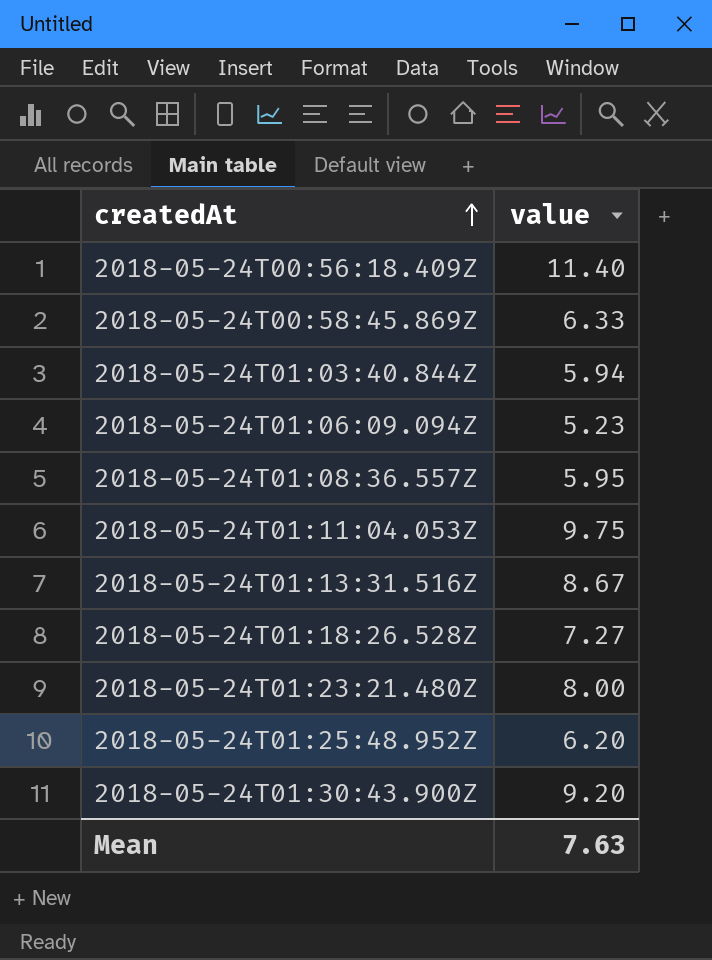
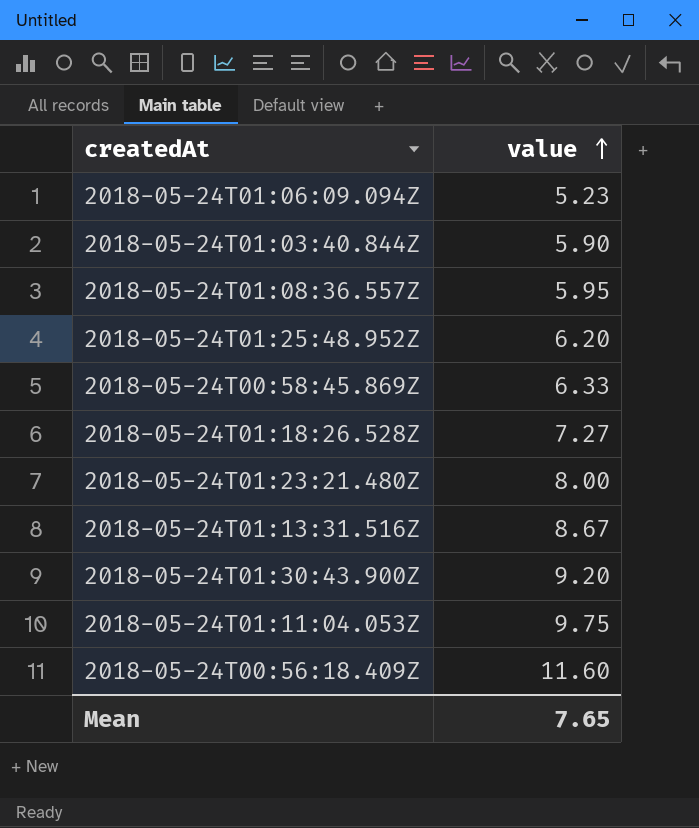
row order: createdAt ascending -> value ascending
2018-05-24T01:03:40.844Z | value: 5.94 -> 5.90
2018-05-24T00:56:18.409Z | value: 11.40 -> 11.60
Mean | value: 7.63 -> 7.65

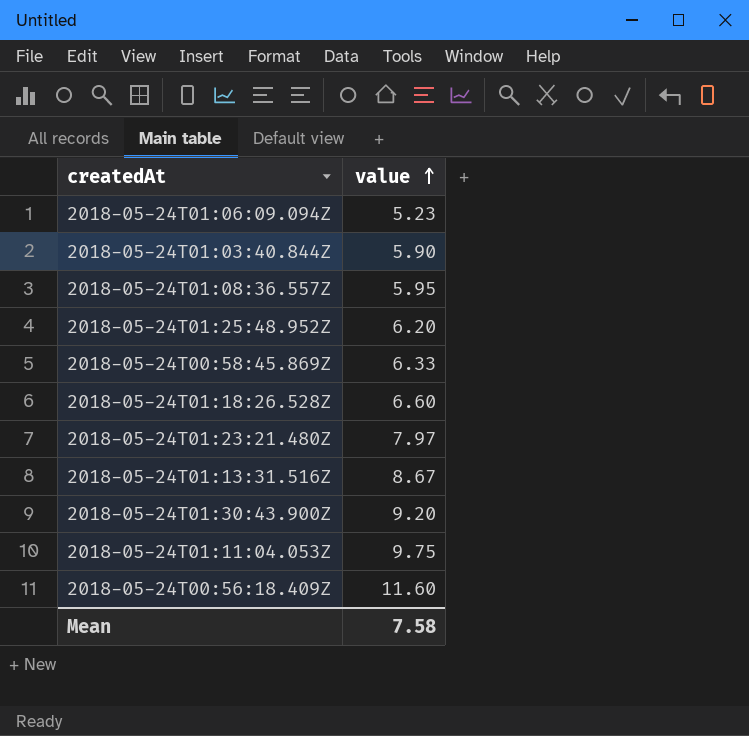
2018-05-24T01:18:26.528Z | value: 7.27 -> 6.60
2018-05-24T01:23:21.480Z | value: 8.00 -> 7.97
Mean | value: 7.65 -> 7.58

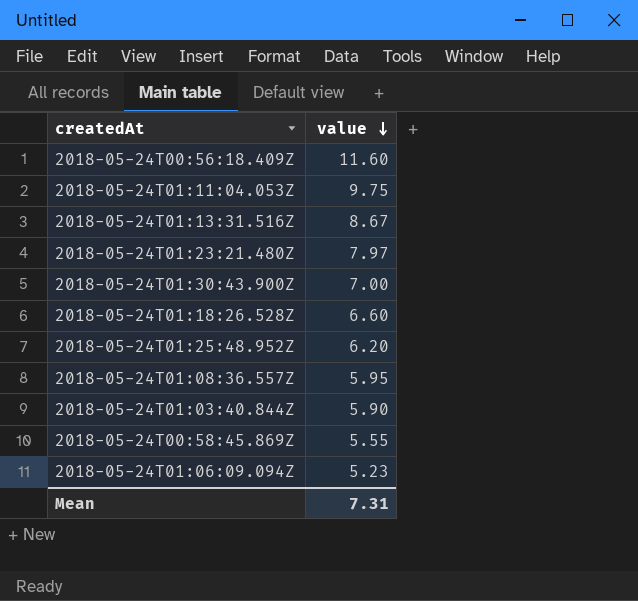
row order: value ascending -> value descending
2018-05-24T01:30:43.900Z | value: 9.20 -> 7.00
2018-05-24T00:58:45.869Z | value: 6.33 -> 5.55
Mean | value: 7.58 -> 7.31

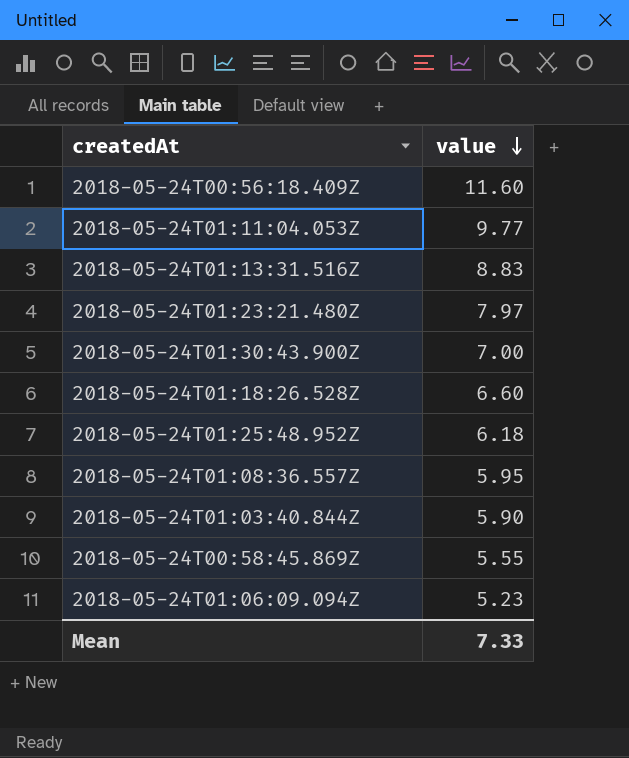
2018-05-24T01:11:04.053Z | value: 9.75 -> 9.77
2018-05-24T01:13:31.516Z | value: 8.67 -> 8.83
2018-05-24T01:25:48.952Z | value: 6.20 -> 6.18
Mean | value: 7.31 -> 7.33

